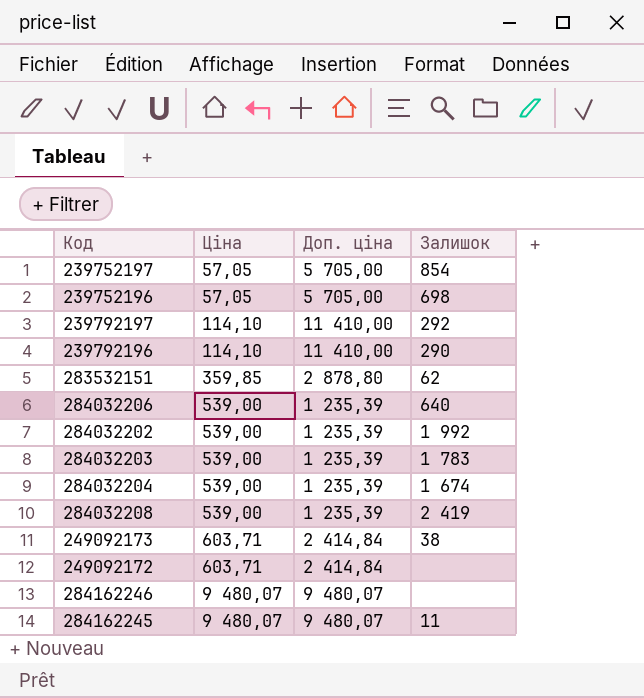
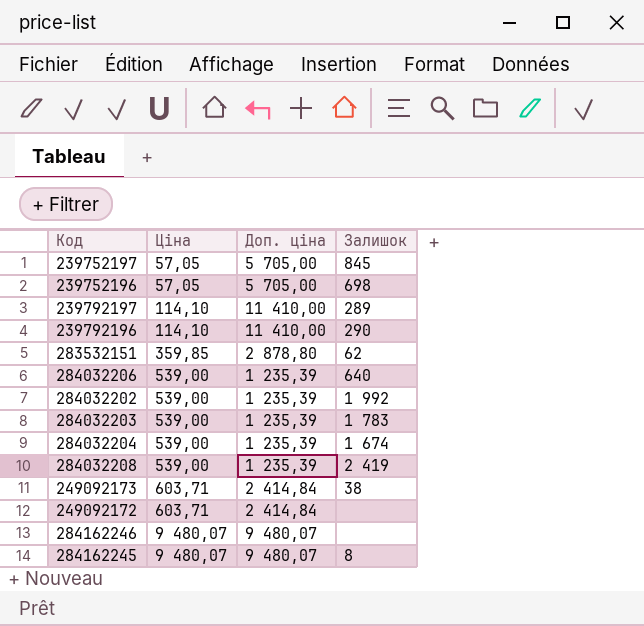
239752197 | Залишок: 854 -> 845
239792197 | Залишок: 292 -> 289
284162245 | Залишок: 11 -> 8

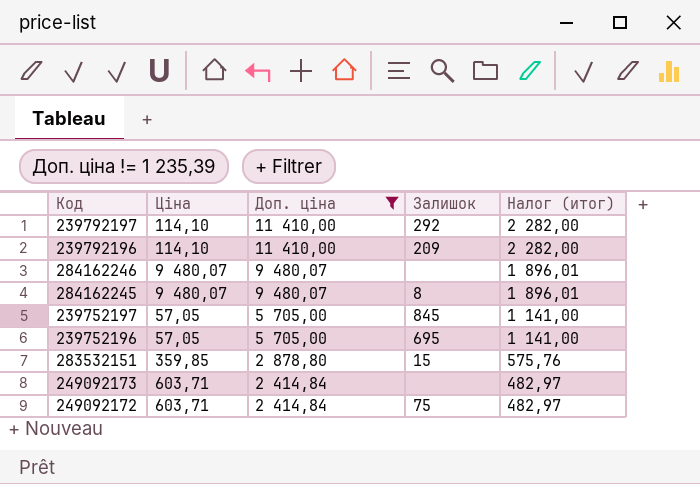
filter: none -> Доп. ціна != 1 235,39
row order: Ціна ascending -> Доп. ціна descending
column Налог (итог) | formula: none -> [Доп. ціна] * 0,2
239792197 | Залишок: 289 -> 292
239792196 | Залишок: 290 -> 209
239752196 | Залишок: 698 -> 695
283532151 | Залишок: 62 -> 15
249092173 | Залишок: 38 -> none
249092172 | Залишок: none -> 75

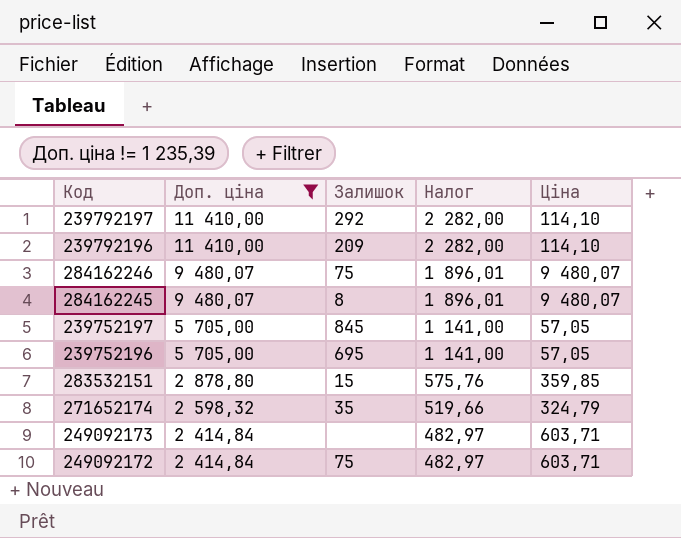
column name: Налог (итог) -> Налог
column Ціна | position: 2 -> 5
284162246 | Залишок: none -> 75
row 271652174: none -> 2 598,32 | 35 | 519,66 | 324,79

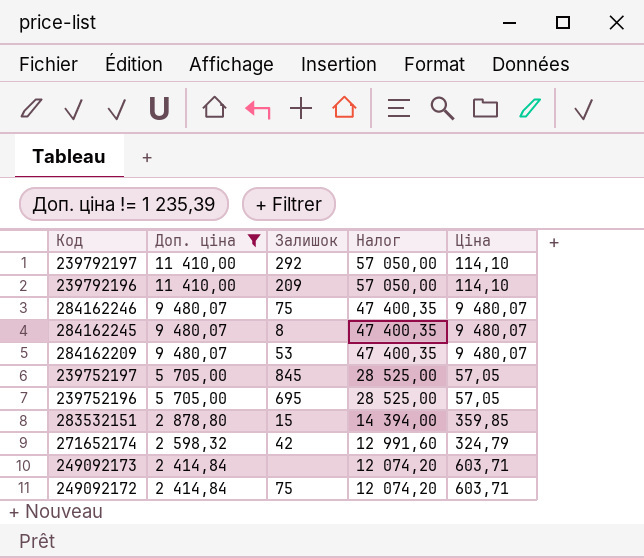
column Налог | formula: [Доп. ціна] * 0,2 -> [Доп. ціна] * 5
row 284162209: none -> 9 480,07 | 53 | 47 400,35 | 9 480,07
271652174 | Залишок: 35 -> 42

